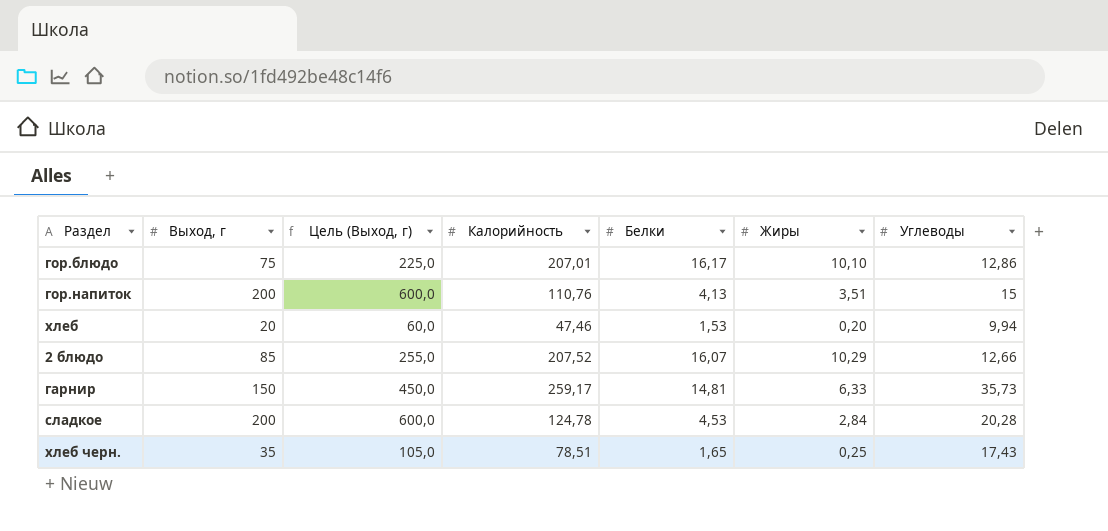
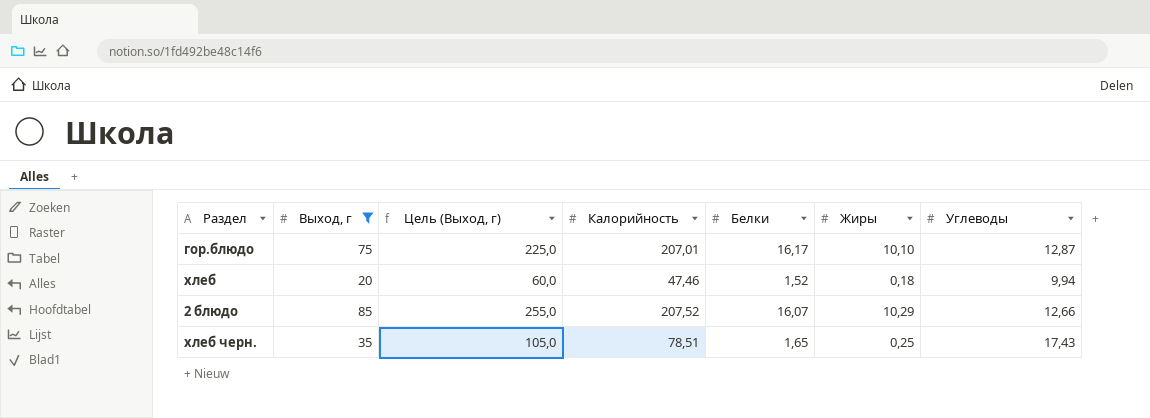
filter: none -> Выход, г <= 85
гор.блюдо | Углеводы: 12,86 -> 12,87
хлеб | Белки: 1,53 -> 1,52
хлеб | Жиры: 0,20 -> 0,18

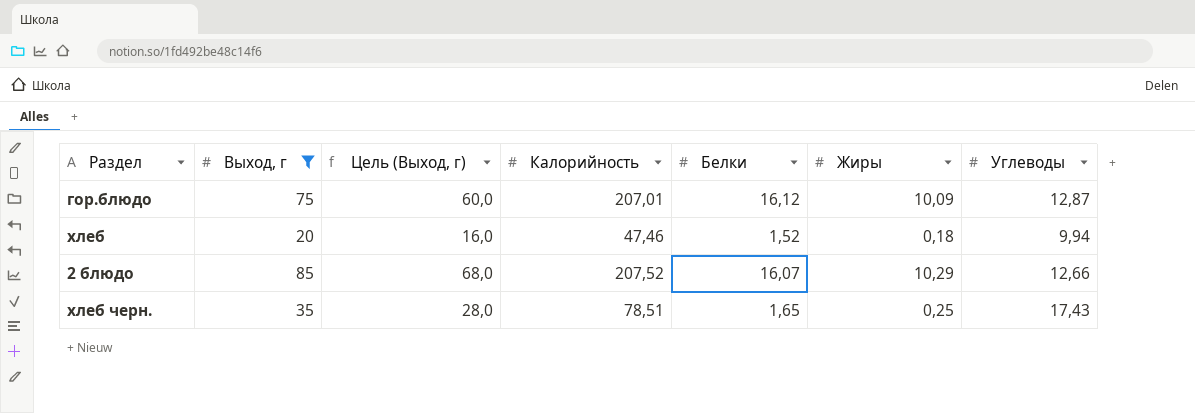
column Цель (Выход, г) | formula: [Выход, г] * 3 -> [Выход, г] * 0,8
гор.блюдо | Белки: 16,17 -> 16,12
гор.блюдо | Жиры: 10,10 -> 10,09

